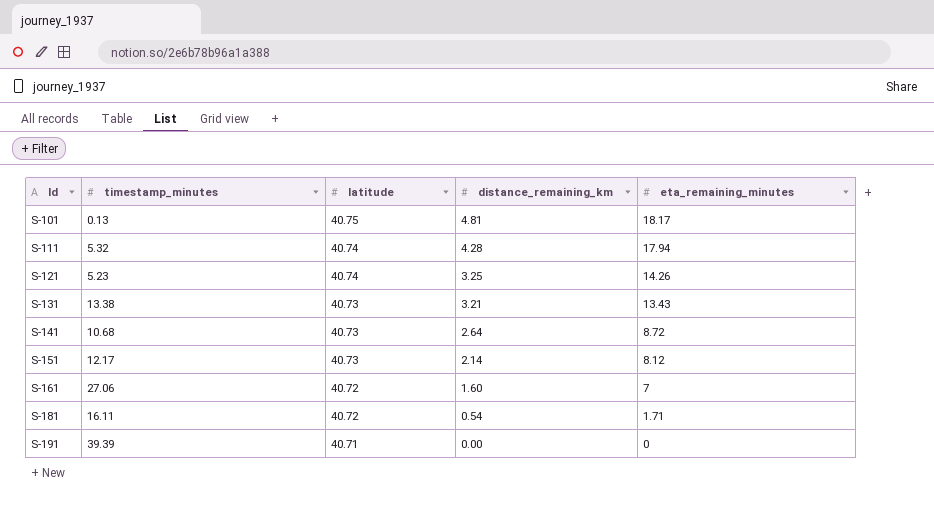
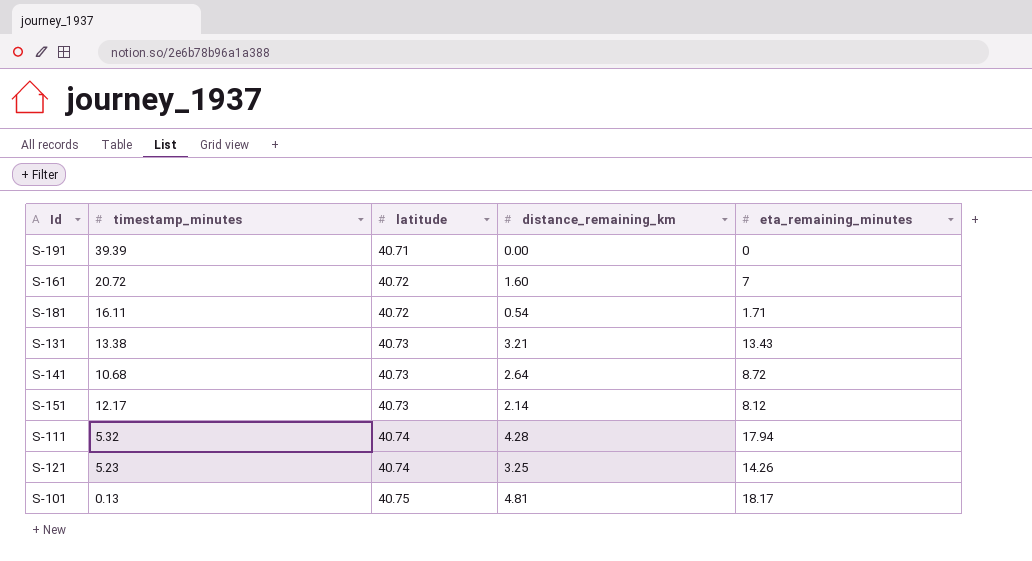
row order: Id ascending -> latitude ascending
S-161 | timestamp_minutes: 27.06 -> 20.72

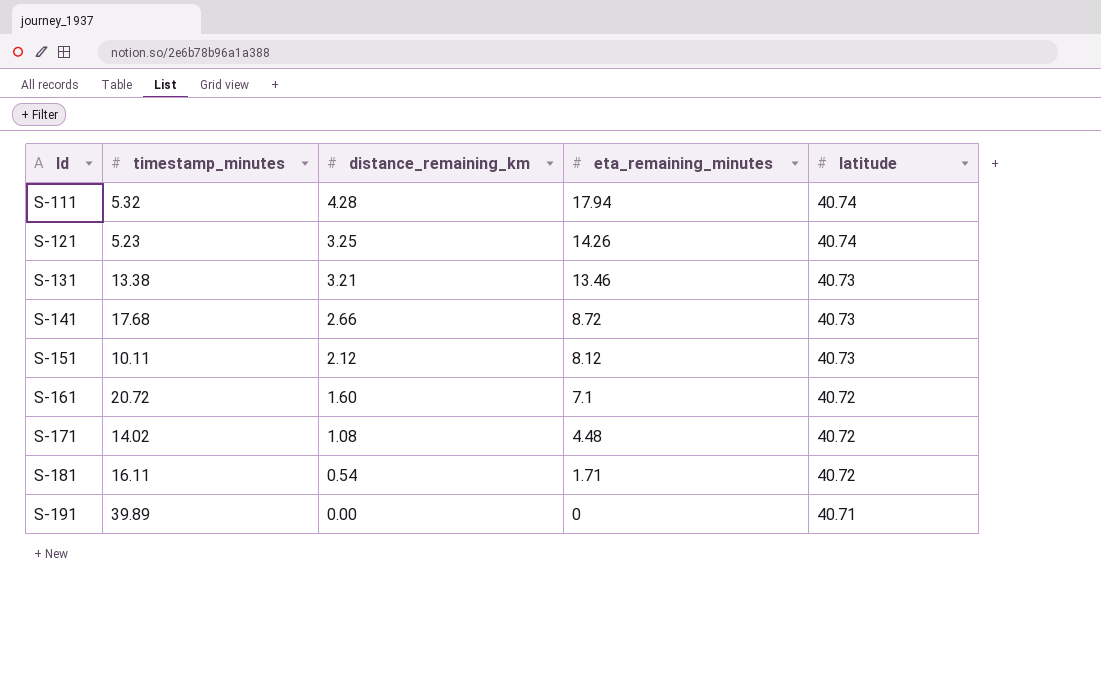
row order: latitude ascending -> Id ascending
column latitude | position: 3 -> 5
row S-101: 0.13 | 40.75 | 4.81 | 18.17 -> none
S-131 | eta_remaining_minutes: 13.43 -> 13.46
S-141 | timestamp_minutes: 10.68 -> 17.68
S-141 | distance_remaining_km: 2.64 -> 2.66
S-151 | timestamp_minutes: 12.17 -> 10.11
S-151 | distance_remaining_km: 2.14 -> 2.12
S-161 | eta_remaining_minutes: 7 -> 7.1
row S-171: none -> 14.02 | 1.08 | 4.48 | 40.72
S-191 | timestamp_minutes: 39.39 -> 39.89

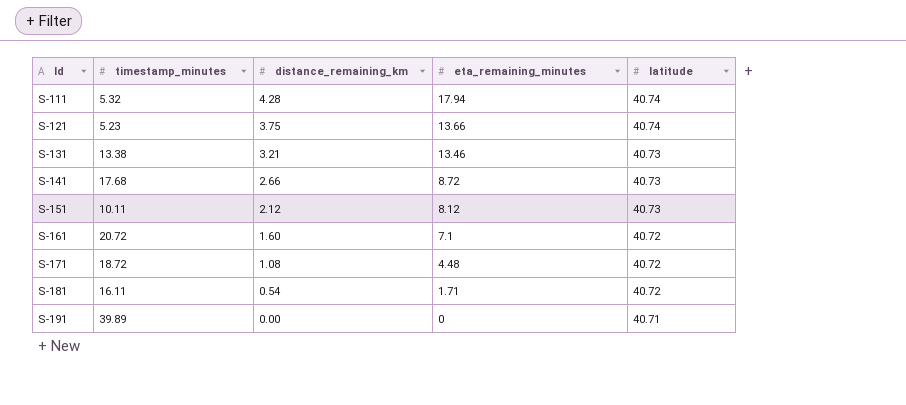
S-121 | distance_remaining_km: 3.25 -> 3.75
S-121 | eta_remaining_minutes: 14.26 -> 13.66
S-171 | timestamp_minutes: 14.02 -> 18.72

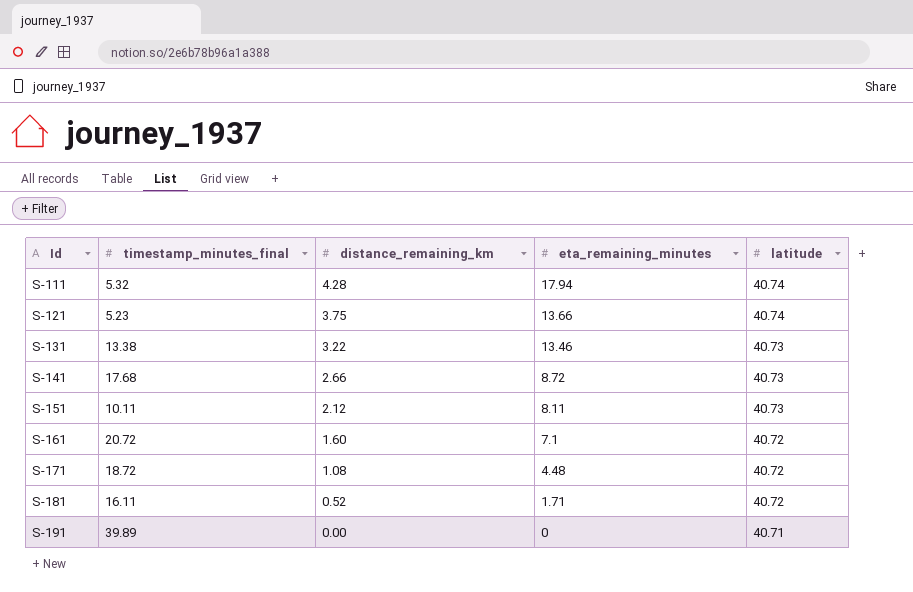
column name: timestamp_minutes -> timestamp_minutes_final
S-131 | distance_remaining_km: 3.21 -> 3.22
S-151 | eta_remaining_minutes: 8.12 -> 8.11
S-181 | distance_remaining_km: 0.54 -> 0.52

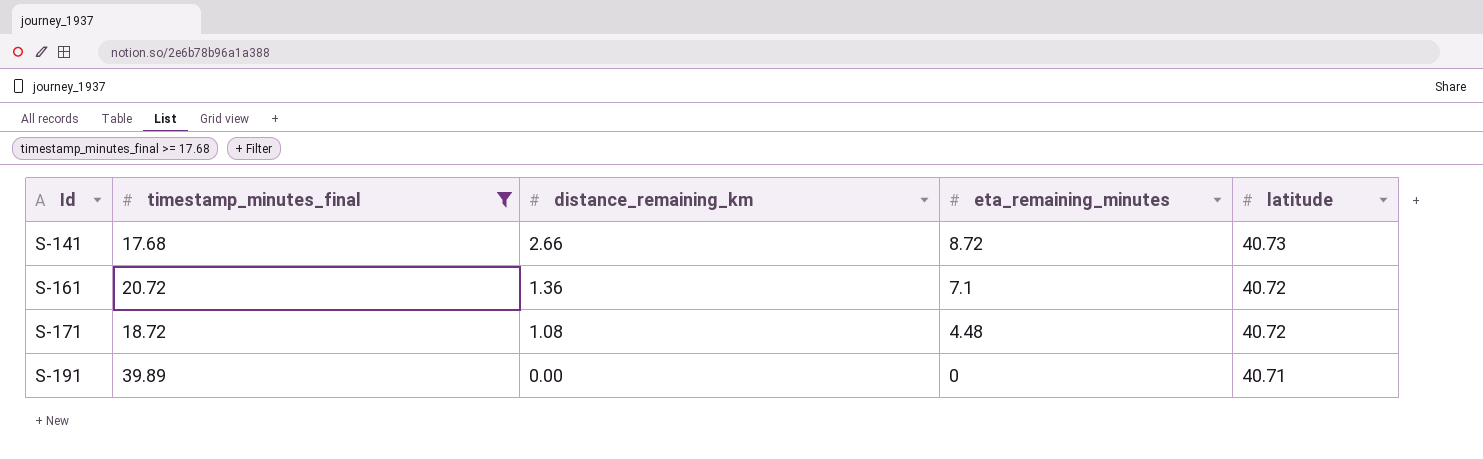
filter: none -> timestamp_minutes_final >= 17.68
S-161 | distance_remaining_km: 1.60 -> 1.36

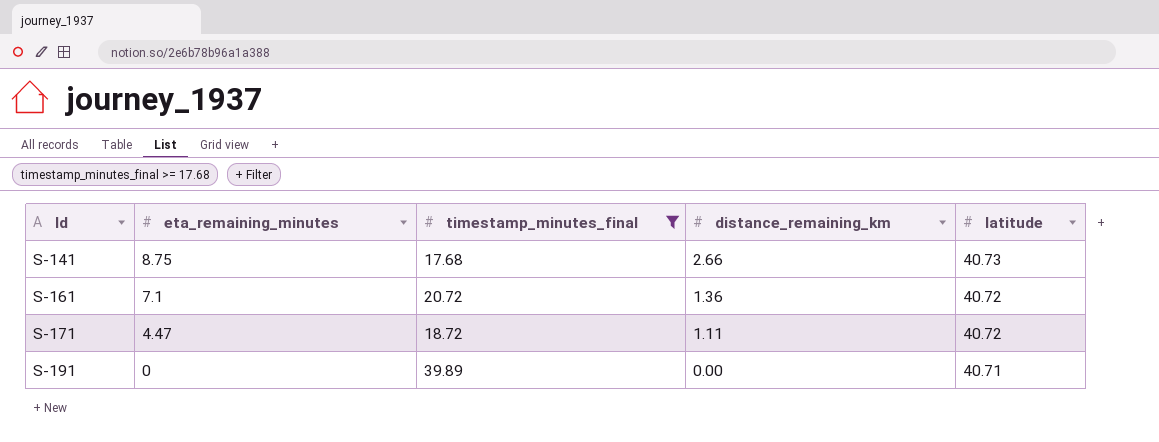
column eta_remaining_minutes | position: 4 -> 2
S-141 | eta_remaining_minutes: 8.72 -> 8.75
S-171 | eta_remaining_minutes: 4.48 -> 4.47
S-171 | distance_remaining_km: 1.08 -> 1.11

